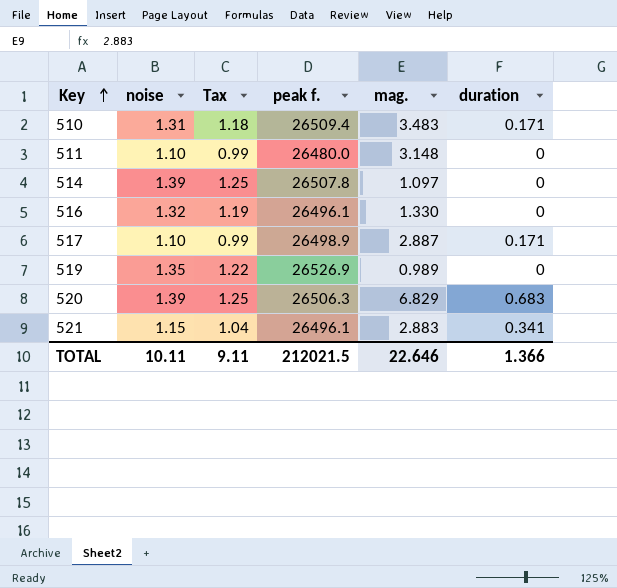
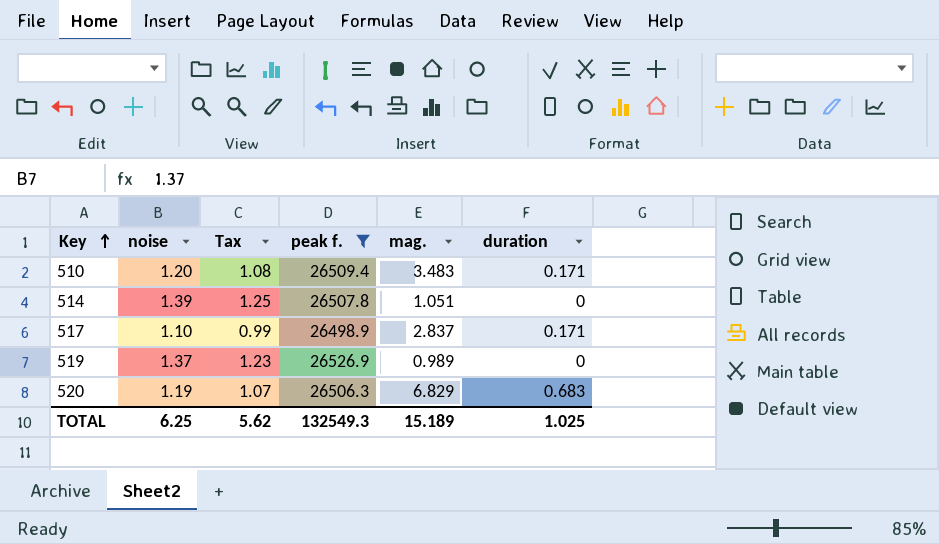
filter: none -> peak f. >= 26498.9
510 | noise: 1.31 -> 1.20
510 | Tax: 1.18 -> 1.08
514 | mag.: 1.097 -> 1.051
517 | mag.: 2.887 -> 2.837
519 | noise: 1.35 -> 1.37
519 | Tax: 1.22 -> 1.23
520 | noise: 1.39 -> 1.19
520 | Tax: 1.25 -> 1.07
TOTAL | noise: 10.11 -> 6.25
TOTAL | Tax: 9.11 -> 5.62
TOTAL | peak f.: 212021.5 -> 132549.3
TOTAL | mag.: 22.646 -> 15.189
TOTAL | duration: 1.366 -> 1.025

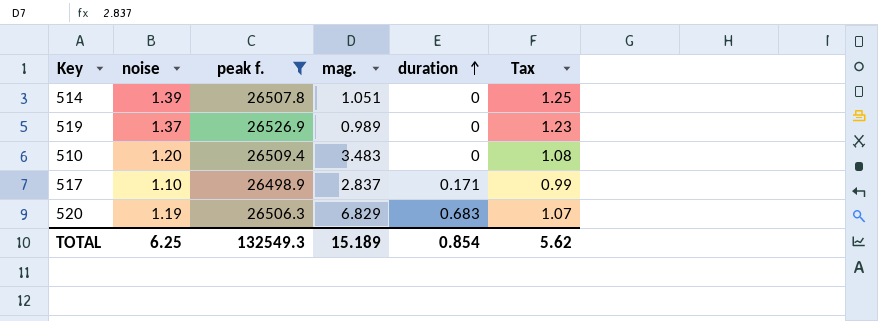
row order: Key ascending -> duration ascending
column Tax | position: 3 -> 6
510 | duration: 0.171 -> 0
TOTAL | duration: 1.025 -> 0.854

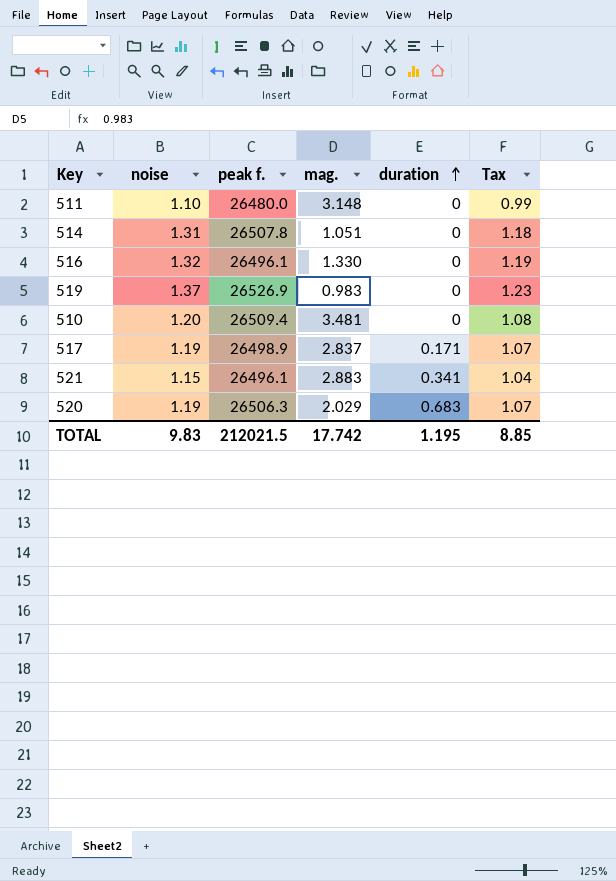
filter: peak f. >= 26498.9 -> none
514 | noise: 1.39 -> 1.31
514 | Tax: 1.25 -> 1.18
519 | mag.: 0.989 -> 0.983
510 | mag.: 3.483 -> 3.481
517 | noise: 1.10 -> 1.19
517 | Tax: 0.99 -> 1.07
520 | mag.: 6.829 -> 2.029
TOTAL | noise: 6.25 -> 9.83
TOTAL | peak f.: 132549.3 -> 212021.5
TOTAL | mag.: 15.189 -> 17.742
TOTAL | duration: 0.854 -> 1.195
TOTAL | Tax: 5.62 -> 8.85

